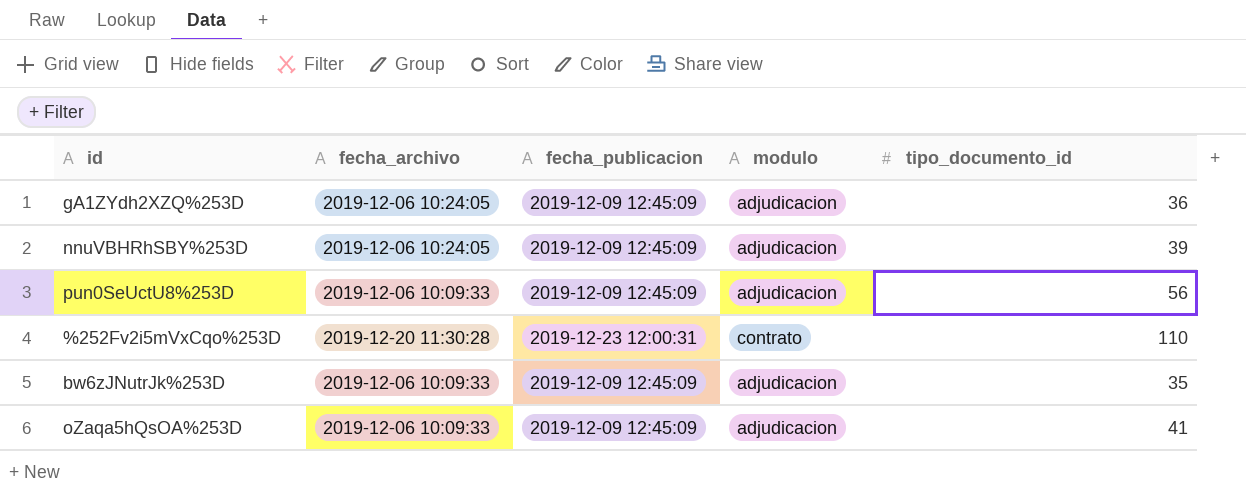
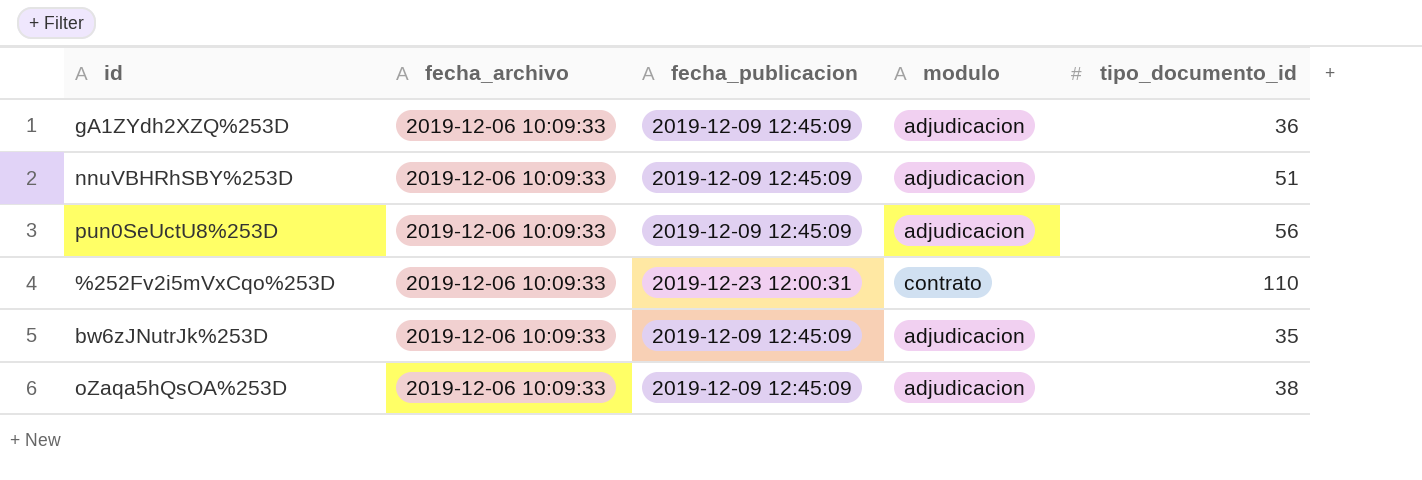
gA1ZYdh2XZQ%253D | fecha_archivo: 2019-12-06 10:24:05 -> 2019-12-06 10:09:33
nnuVBHRhSBY%253D | fecha_archivo: 2019-12-06 10:24:05 -> 2019-12-06 10:09:33
nnuVBHRhSBY%253D | tipo_documento_id: 39 -> 51
%252Fv2i5mVxCqo%253D | fecha_archivo: 2019-12-20 11:30:28 -> 2019-12-06 10:09:33
oZaqa5hQsOA%253D | tipo_documento_id: 41 -> 38

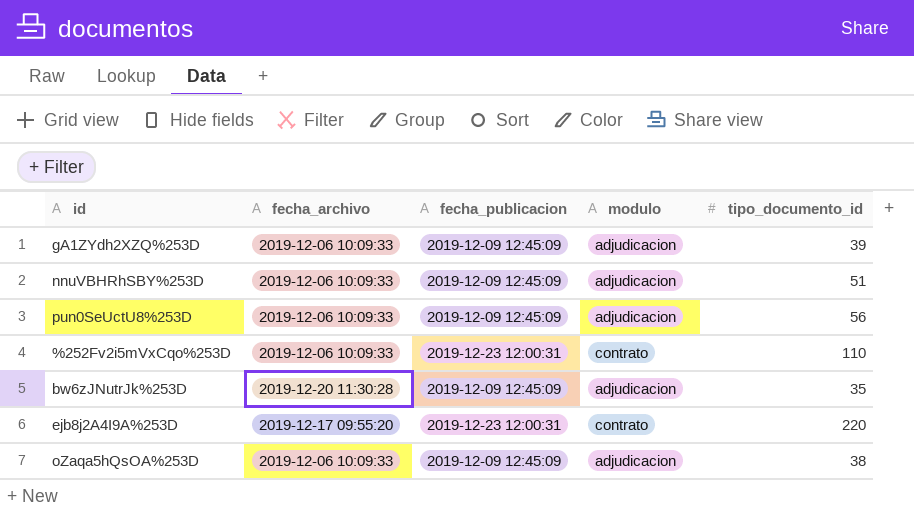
gA1ZYdh2XZQ%253D | tipo_documento_id: 36 -> 39
bw6zJNutrJk%253D | fecha_archivo: 2019-12-06 10:09:33 -> 2019-12-20 11:30:28
row ejb8j2A4I9A%253D: none -> 2019-12-17 09:55:20 | 2019-12-23 12:00:31 | contrato | 220

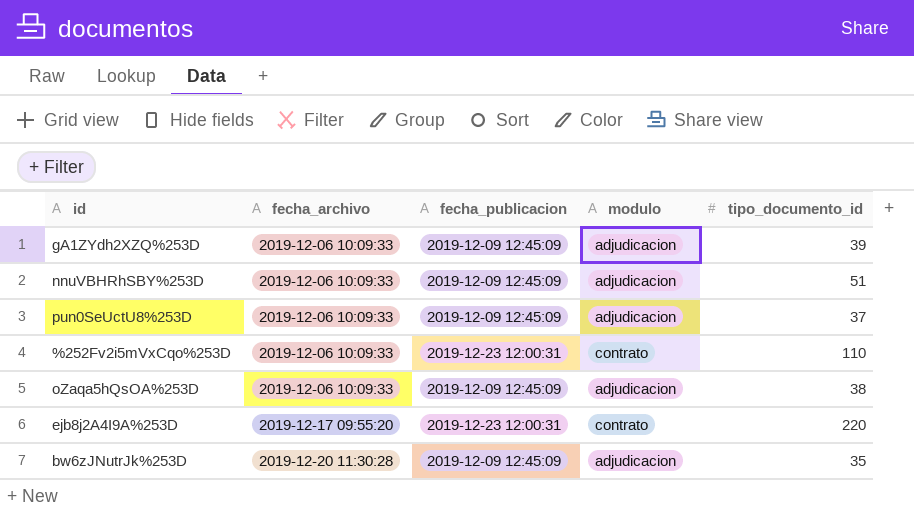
row order: none -> fecha_archivo ascending
pun0SeUctU8%253D | tipo_documento_id: 56 -> 37

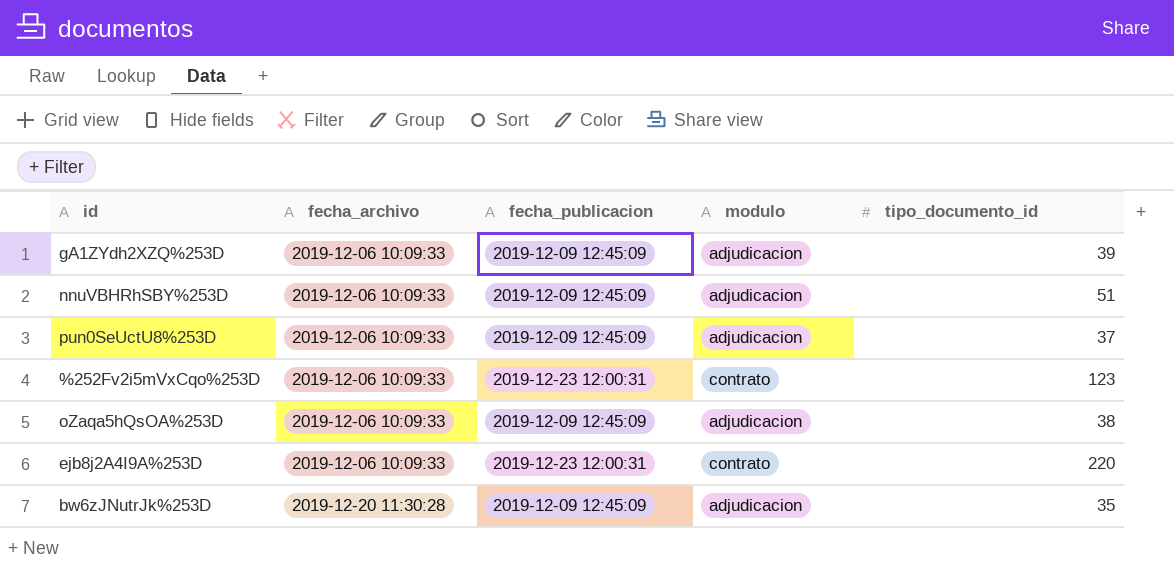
%252Fv2i5mVxCqo%253D | tipo_documento_id: 110 -> 123
ejb8j2A4I9A%253D | fecha_archivo: 2019-12-17 09:55:20 -> 2019-12-06 10:09:33

